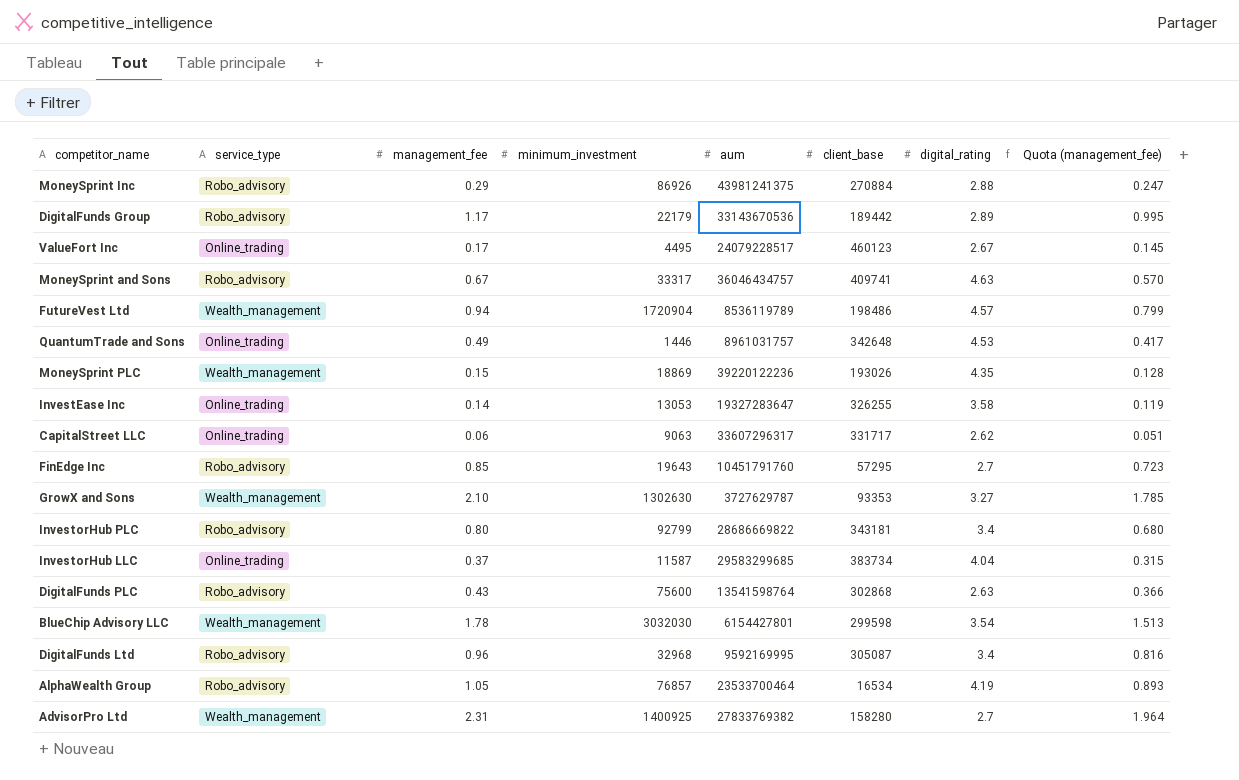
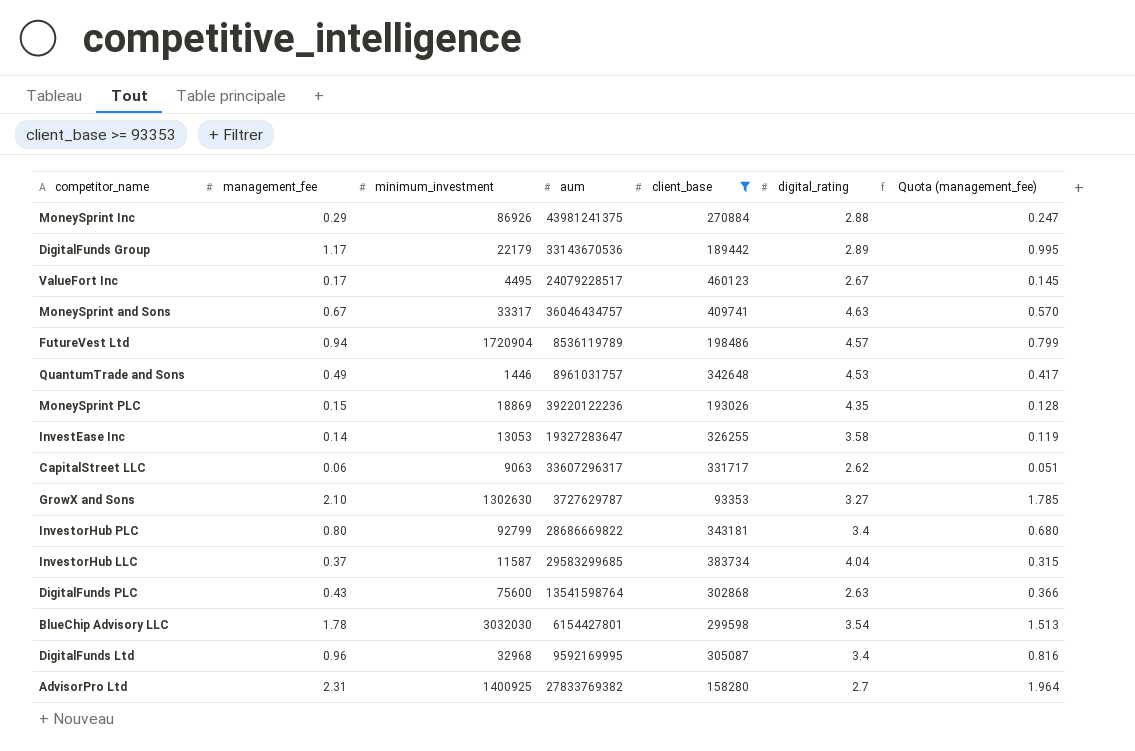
filter: none -> client_base >= 93353
column service_type | position: 2 -> none

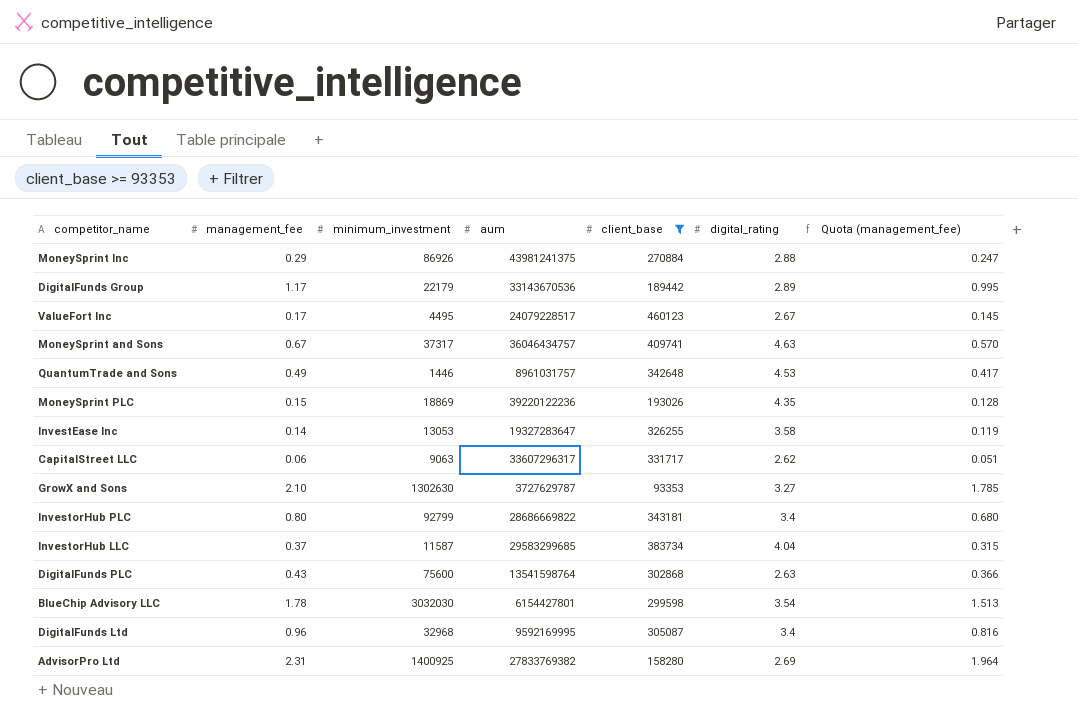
row FutureVest Ltd: 0.94 | 1720904 | 8536119789 | 198486 | 4.57 | 0.799 -> none
MoneySprint and Sons | minimum_investment: 33317 -> 37317
AdvisorPro Ltd | digital_rating: 2.7 -> 2.69

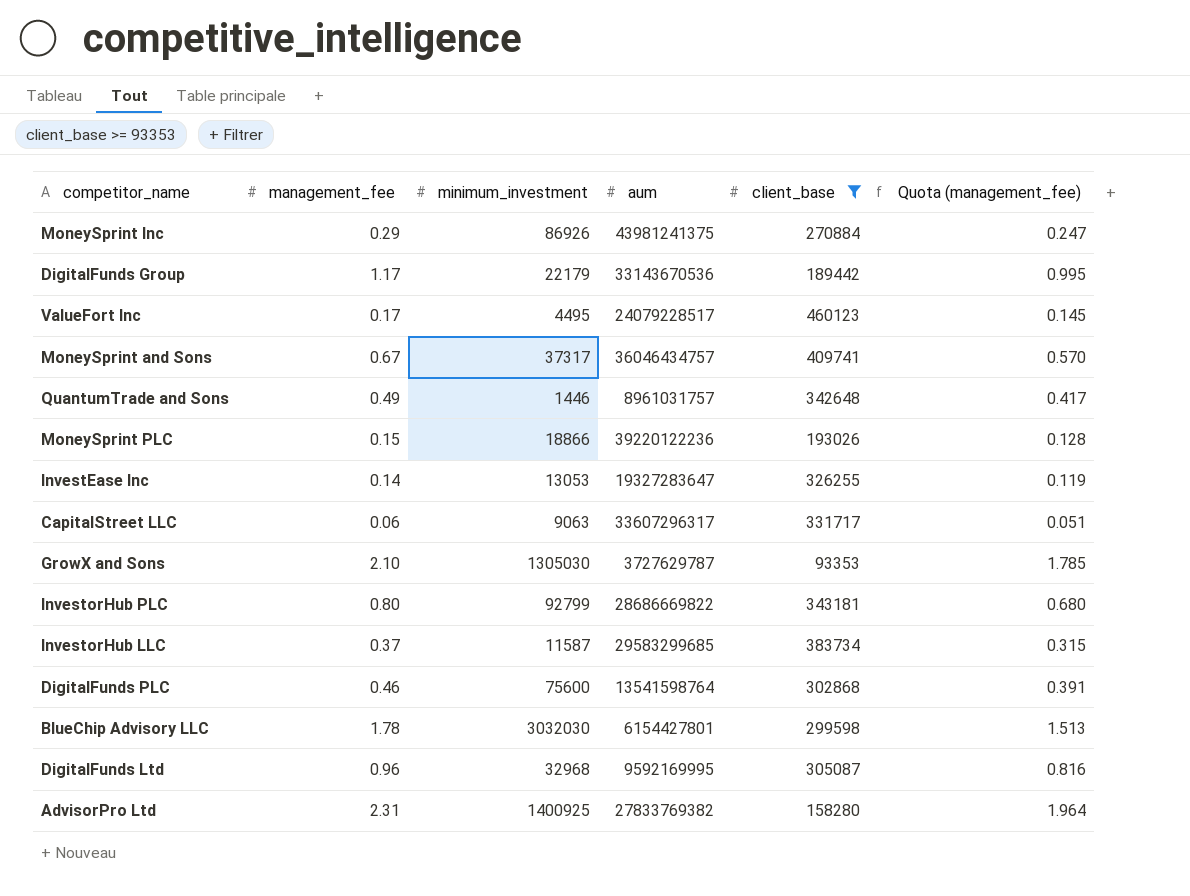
column digital_rating | position: 6 -> none
MoneySprint PLC | minimum_investment: 18869 -> 18866
GrowX and Sons | minimum_investment: 1302630 -> 1305030
DigitalFunds PLC | management_fee: 0.43 -> 0.46
DigitalFunds PLC | Quota (management_fee): 0.366 -> 0.391

